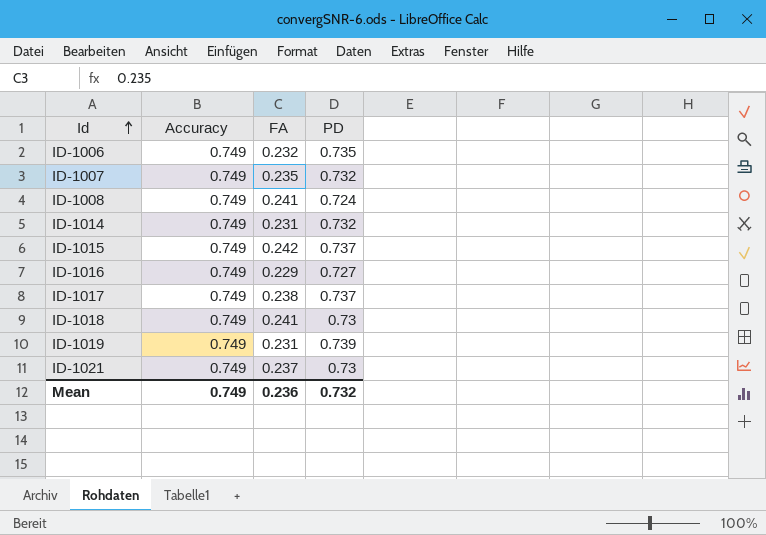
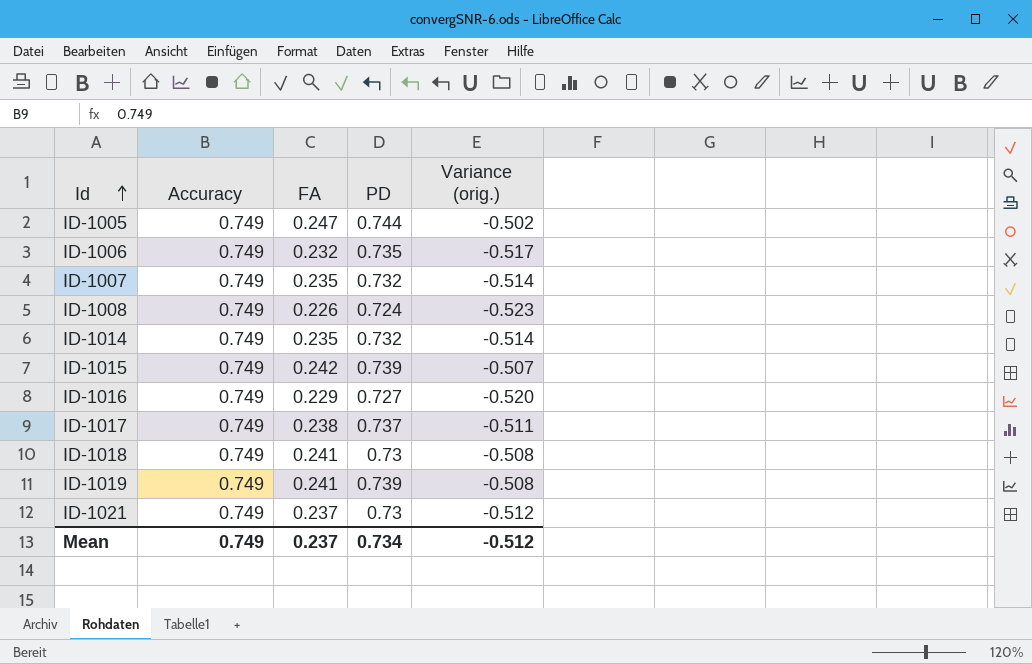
column Variance (orig.) | formula: none -> [FA] - [Accuracy]
row ID-1005: none -> 0.749 | 0.247 | 0.744 | -0.502
ID-1008 | FA: 0.241 -> 0.226
ID-1014 | FA: 0.231 -> 0.235
ID-1015 | PD: 0.737 -> 0.739
ID-1019 | FA: 0.231 -> 0.241
Mean | FA: 0.236 -> 0.237
Mean | PD: 0.732 -> 0.734

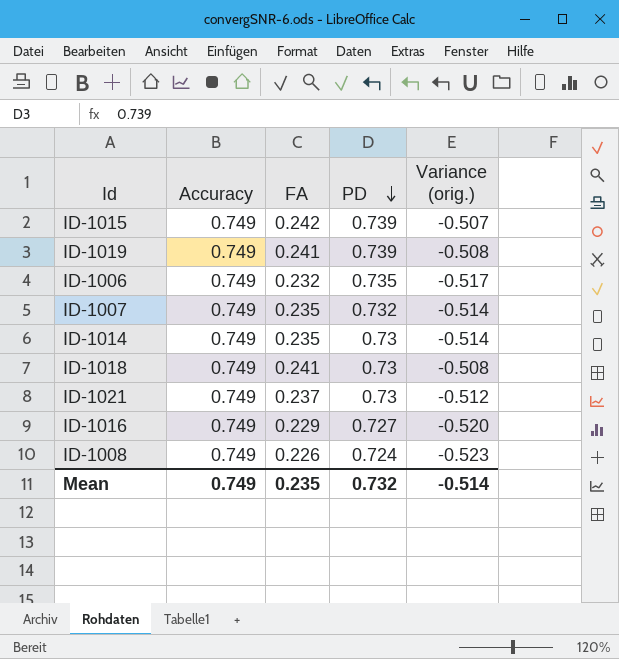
row order: Id ascending -> PD descending
row ID-1005: 0.749 | 0.247 | 0.744 | -0.502 -> none
row ID-1017: 0.749 | 0.238 | 0.737 | -0.511 -> none
ID-1014 | PD: 0.732 -> 0.73
Mean | FA: 0.237 -> 0.235
Mean | PD: 0.734 -> 0.732
Mean | Variance (orig.): -0.512 -> -0.514

